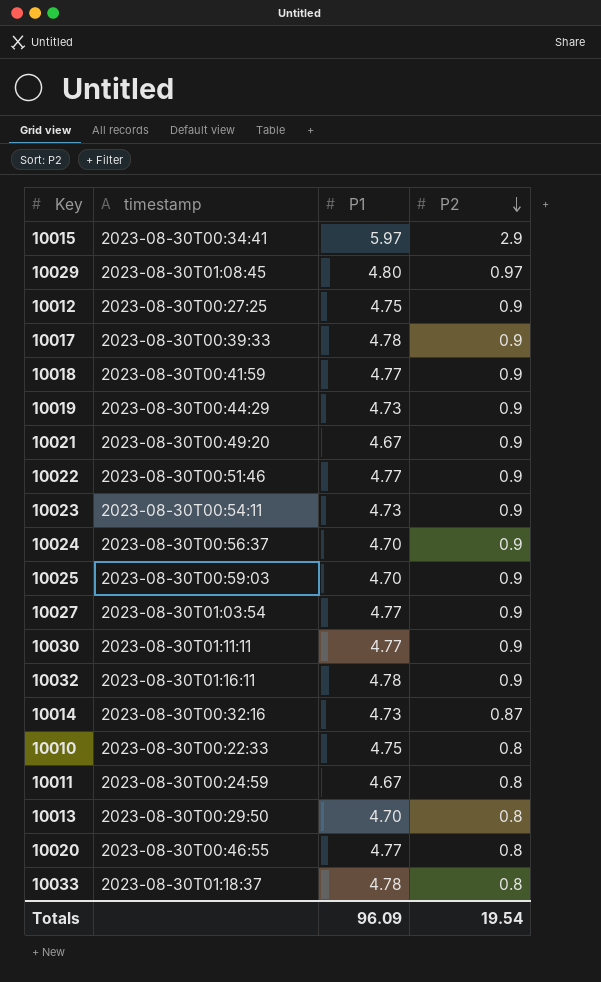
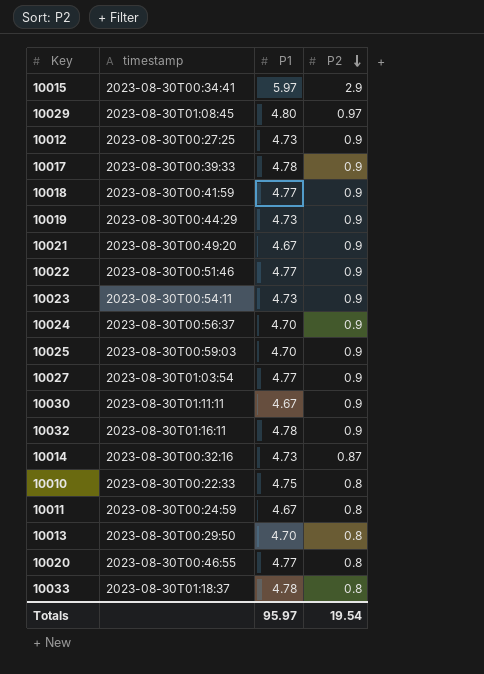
10012 | P1: 4.75 -> 4.73
10030 | P1: 4.77 -> 4.67
Totals | P1: 96.09 -> 95.97

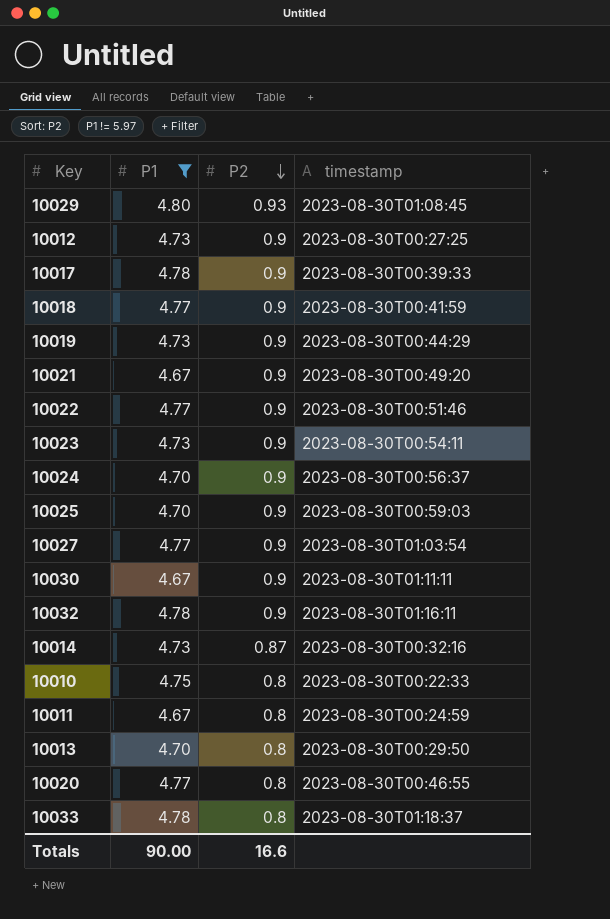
filter: none -> P1 != 5.97
column timestamp | position: 2 -> 4
10029 | P2: 0.97 -> 0.93
Totals | P1: 95.97 -> 90.00
Totals | P2: 19.54 -> 16.6

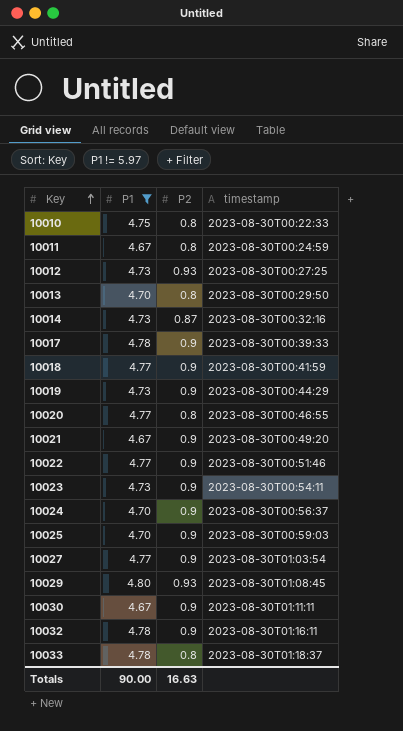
row order: P2 descending -> Key ascending
10012 | P2: 0.9 -> 0.93
Totals | P2: 16.6 -> 16.63

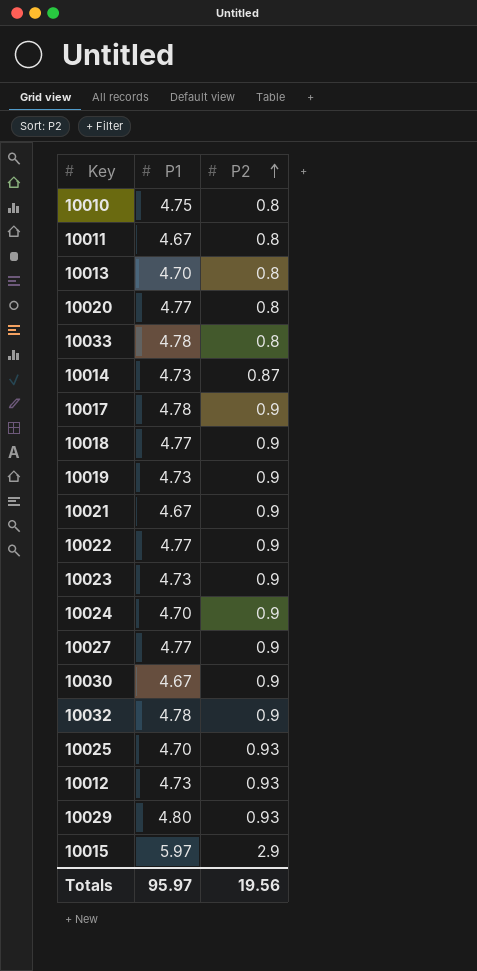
filter: P1 != 5.97 -> none
row order: Key ascending -> P2 ascending
column timestamp | position: 4 -> none
10025 | P2: 0.9 -> 0.93
Totals | P1: 90.00 -> 95.97
Totals | P2: 16.63 -> 19.56

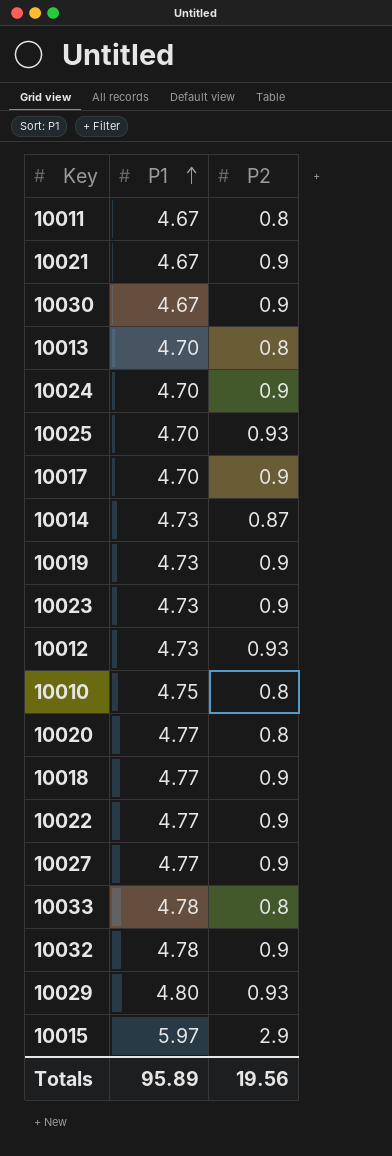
row order: P2 ascending -> P1 ascending
10017 | P1: 4.78 -> 4.70
Totals | P1: 95.97 -> 95.89

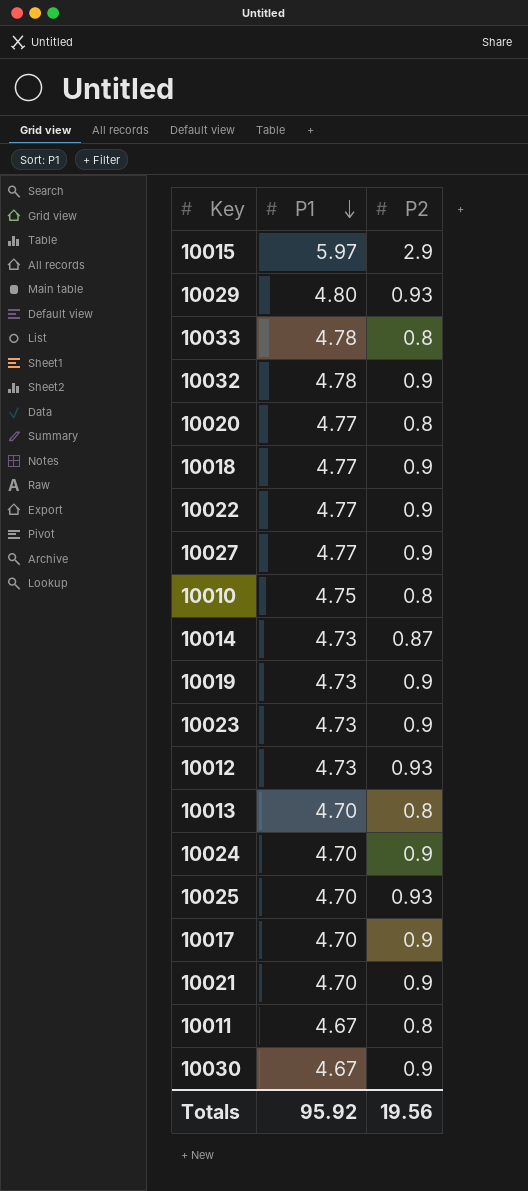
row order: P1 ascending -> P1 descending
10021 | P1: 4.67 -> 4.70
Totals | P1: 95.89 -> 95.92

